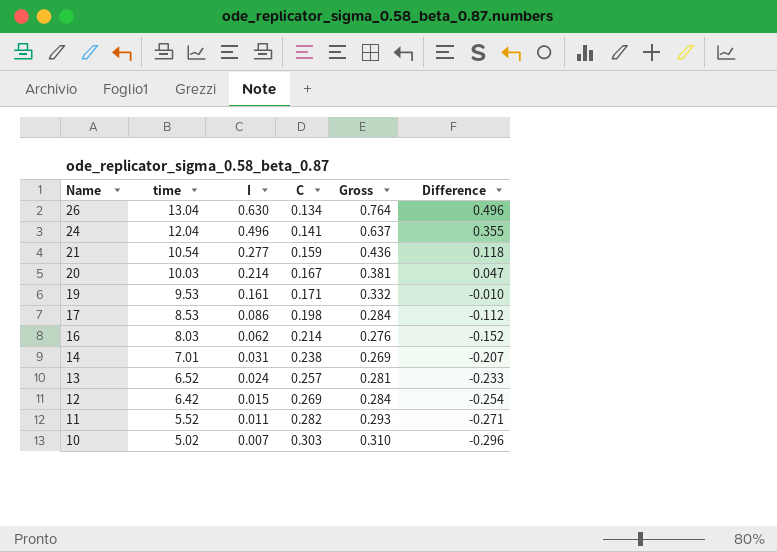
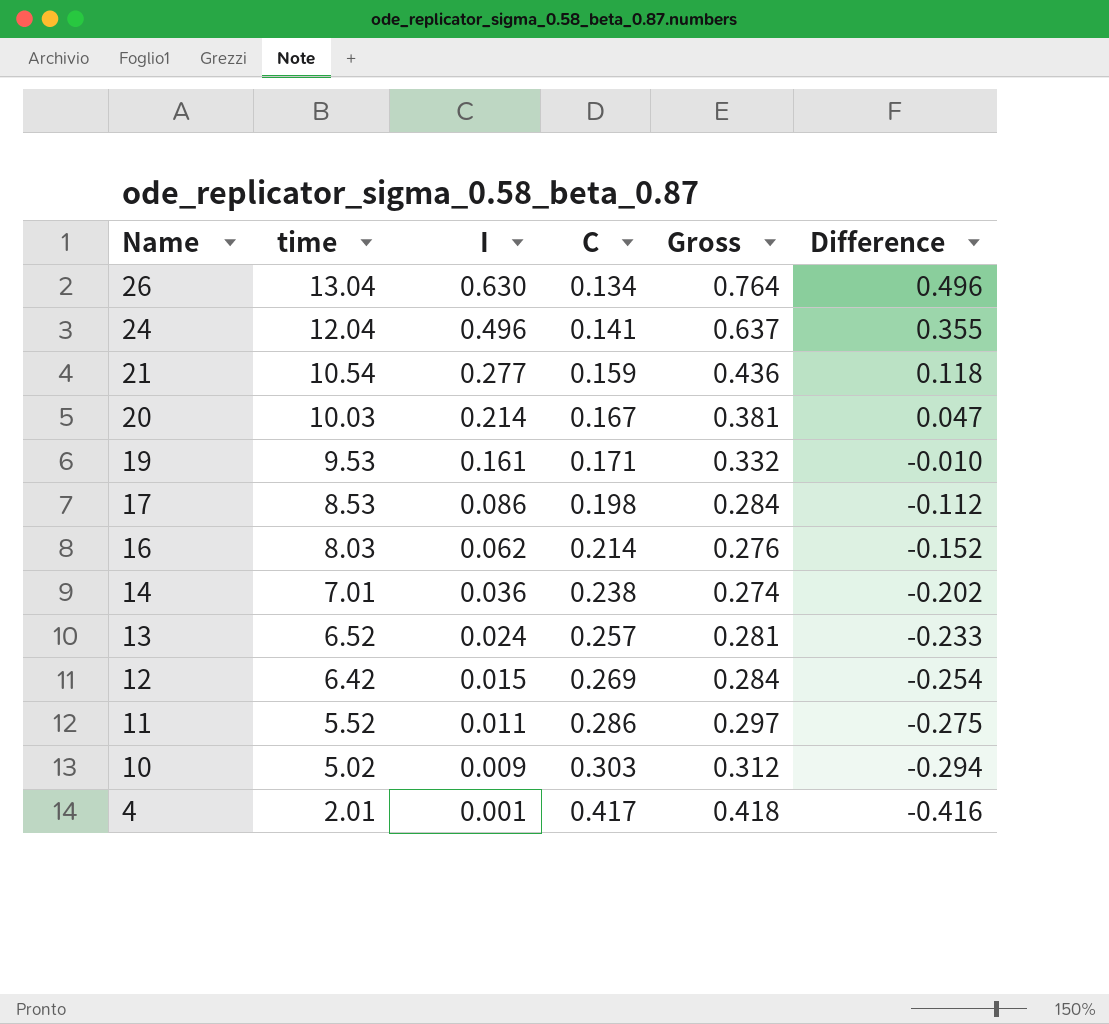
14 | I: 0.031 -> 0.036
14 | Gross: 0.269 -> 0.274
14 | Difference: -0.207 -> -0.202
11 | C: 0.282 -> 0.286
11 | Gross: 0.293 -> 0.297
11 | Difference: -0.271 -> -0.275
10 | I: 0.007 -> 0.009
10 | Gross: 0.310 -> 0.312
10 | Difference: -0.296 -> -0.294
row 4: none -> 2.01 | 0.001 | 0.417 | 0.418 | -0.416

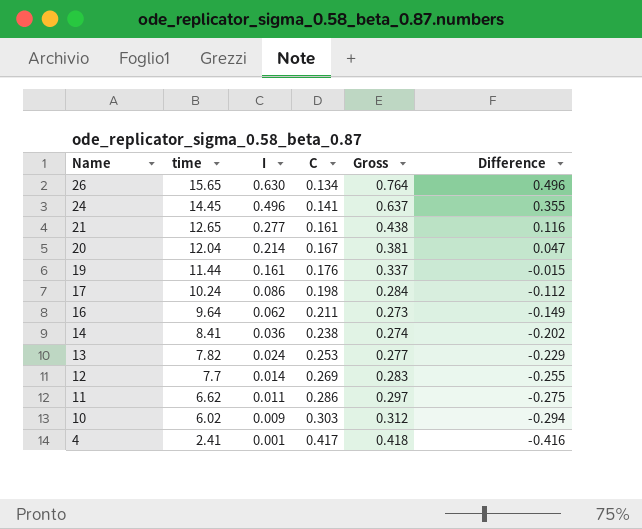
26 | time: 13.04 -> 15.65
24 | time: 12.04 -> 14.45
21 | time: 10.54 -> 12.65
21 | C: 0.159 -> 0.161
21 | Gross: 0.436 -> 0.438
21 | Difference: 0.118 -> 0.116
20 | time: 10.03 -> 12.04
19 | time: 9.53 -> 11.44
19 | C: 0.171 -> 0.176
19 | Gross: 0.332 -> 0.337
19 | Difference: -0.010 -> -0.015
17 | time: 8.53 -> 10.24
16 | time: 8.03 -> 9.64
16 | C: 0.214 -> 0.211
16 | Gross: 0.276 -> 0.273
16 | Difference: -0.152 -> -0.149
14 | time: 7.01 -> 8.41
13 | time: 6.52 -> 7.82
13 | C: 0.257 -> 0.253
13 | Gross: 0.281 -> 0.277
13 | Difference: -0.233 -> -0.229
12 | time: 6.42 -> 7.7
12 | I: 0.015 -> 0.014
12 | Gross: 0.284 -> 0.283
12 | Difference: -0.254 -> -0.255
11 | time: 5.52 -> 6.62
10 | time: 5.02 -> 6.02
4 | time: 2.01 -> 2.41

